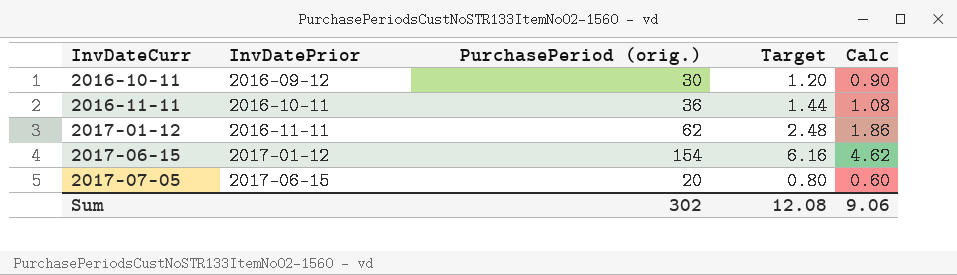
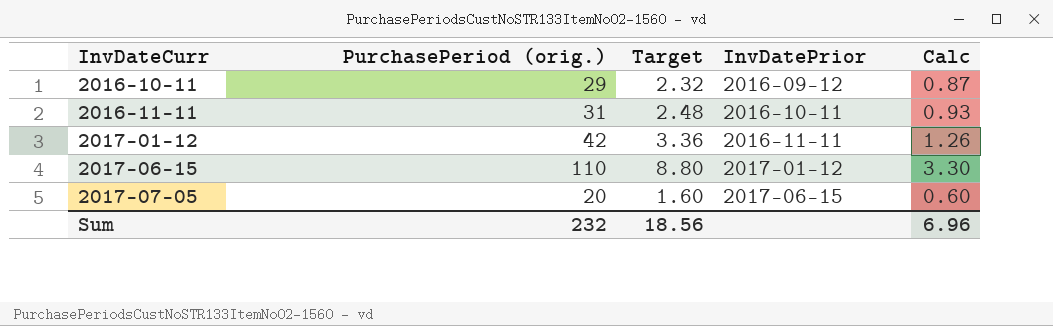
column Target | formula: [PurchasePeriod (orig.)] * 0.04 -> [PurchasePeriod (orig.)] * 0.08
column InvDatePrior | position: 2 -> 4
2016-10-11 | PurchasePeriod (orig.): 30 -> 29
2016-10-11 | Calc: 0.90 -> 0.87
2016-11-11 | PurchasePeriod (orig.): 36 -> 31
2016-11-11 | Calc: 1.08 -> 0.93
2017-01-12 | PurchasePeriod (orig.): 62 -> 42
2017-01-12 | Calc: 1.86 -> 1.26
2017-06-15 | PurchasePeriod (orig.): 154 -> 110
2017-06-15 | Calc: 4.62 -> 3.30
Sum | PurchasePeriod (orig.): 302 -> 232
Sum | Target: 12.08 -> 18.56
Sum | Calc: 9.06 -> 6.96

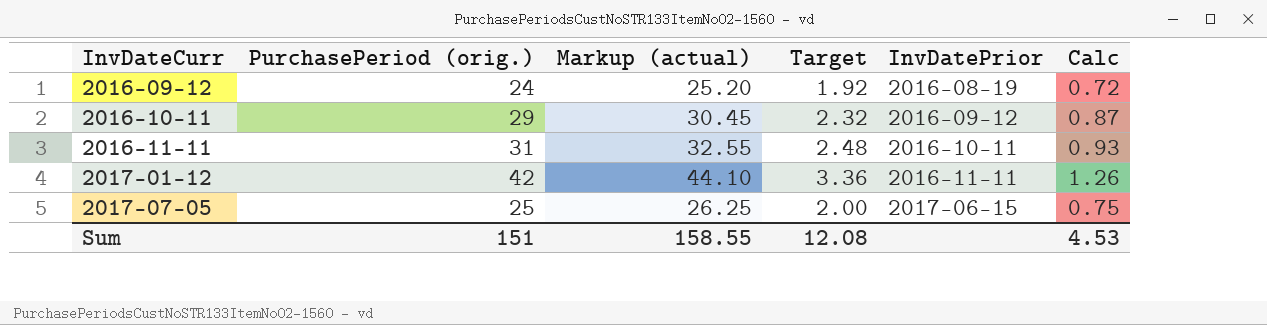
column Markup (actual) | formula: none -> [PurchasePeriod (orig.)] * 1.05
row 2017-06-15: 110 | 8.80 | 2017-01-12 | 3.30 -> none
row 2016-09-12: none -> 24 | 25.20 | 1.92 | 2016-08-19 | 0.72
2017-07-05 | PurchasePeriod (orig.): 20 -> 25
2017-07-05 | Target: 1.60 -> 2.00
2017-07-05 | Calc: 0.60 -> 0.75
Sum | PurchasePeriod (orig.): 232 -> 151
Sum | Target: 18.56 -> 12.08
Sum | Calc: 6.96 -> 4.53

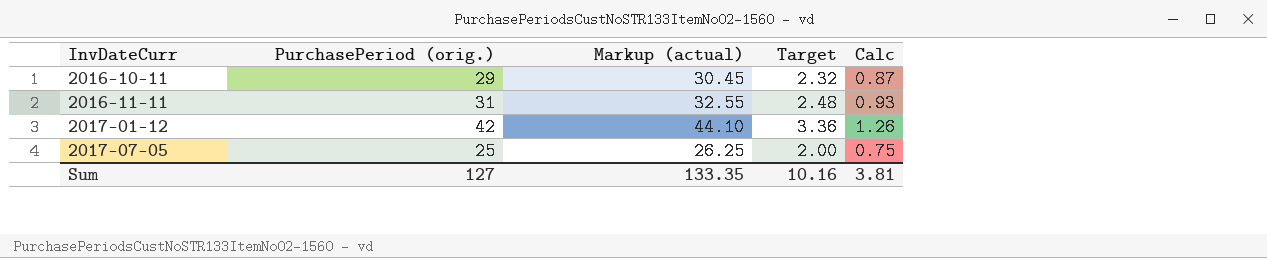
column InvDatePrior | position: 5 -> none
row 2016-09-12: 24 | 25.20 | 1.92 | 2016-08-19 | 0.72 -> none
Sum | PurchasePeriod (orig.): 151 -> 127
Sum | Markup (actual): 158.55 -> 133.35
Sum | Target: 12.08 -> 10.16
Sum | Calc: 4.53 -> 3.81

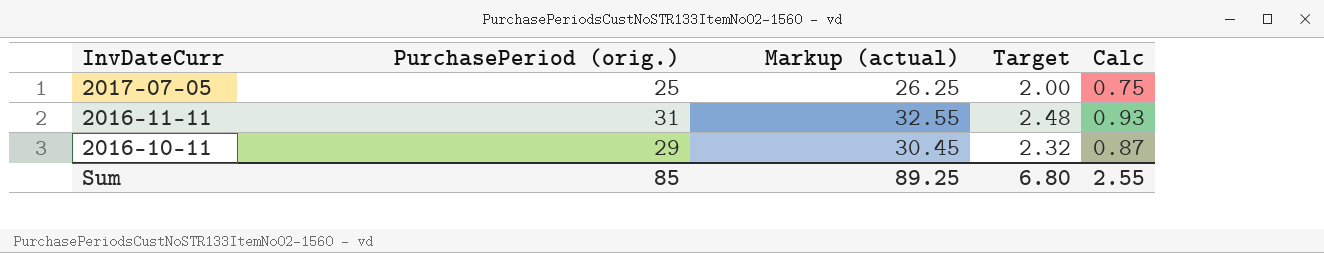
row order: InvDateCurr ascending -> InvDateCurr descending
row 2017-01-12: 42 | 44.10 | 3.36 | 1.26 -> none
Sum | PurchasePeriod (orig.): 127 -> 85
Sum | Markup (actual): 133.35 -> 89.25
Sum | Target: 10.16 -> 6.80
Sum | Calc: 3.81 -> 2.55

